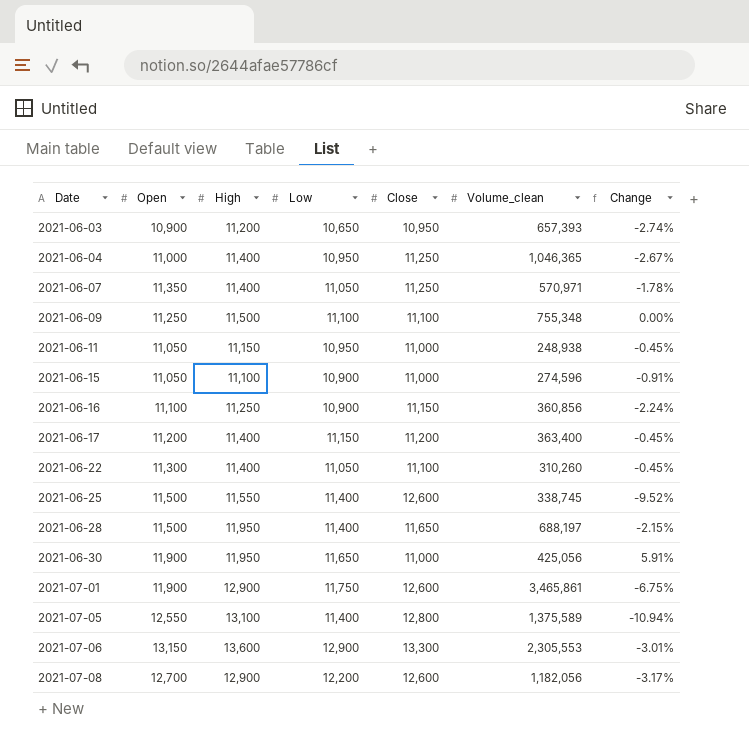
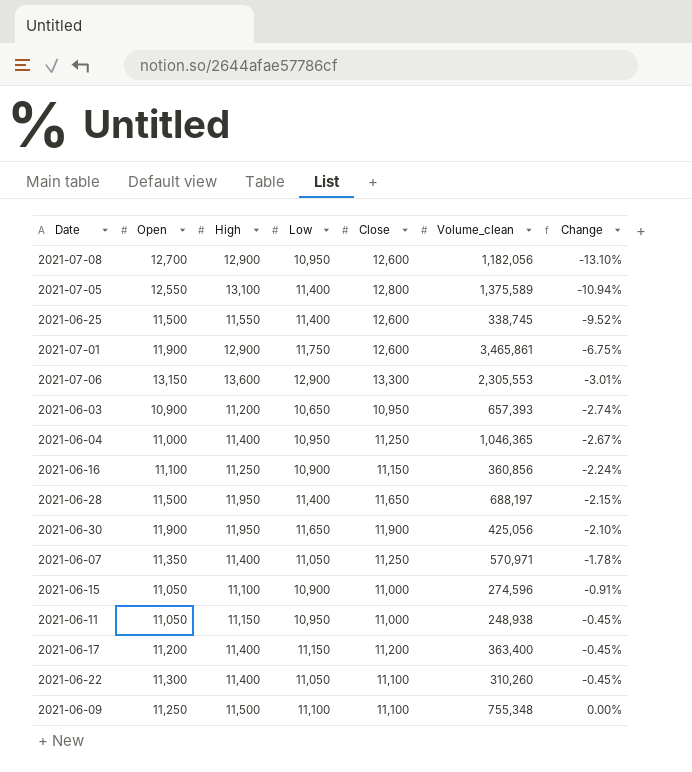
row order: Date ascending -> Change ascending
2021-07-08 | Low: 12,200 -> 10,950
2021-07-08 | Change: -3.17% -> -13.10%
2021-06-30 | Close: 11,000 -> 11,900
2021-06-30 | Change: 5.91% -> -2.10%

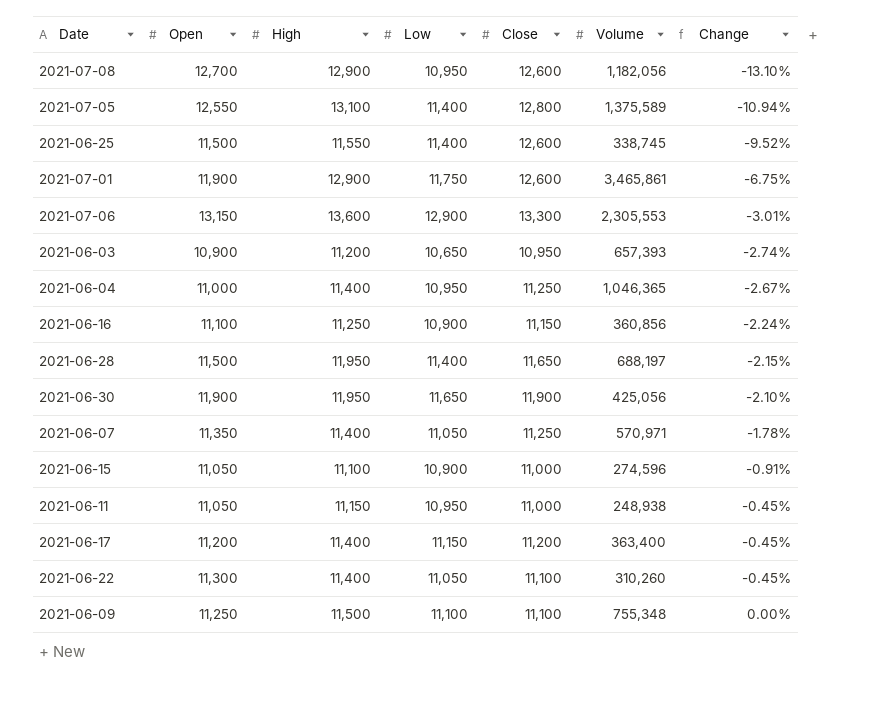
column name: Volume_clean -> Volume

